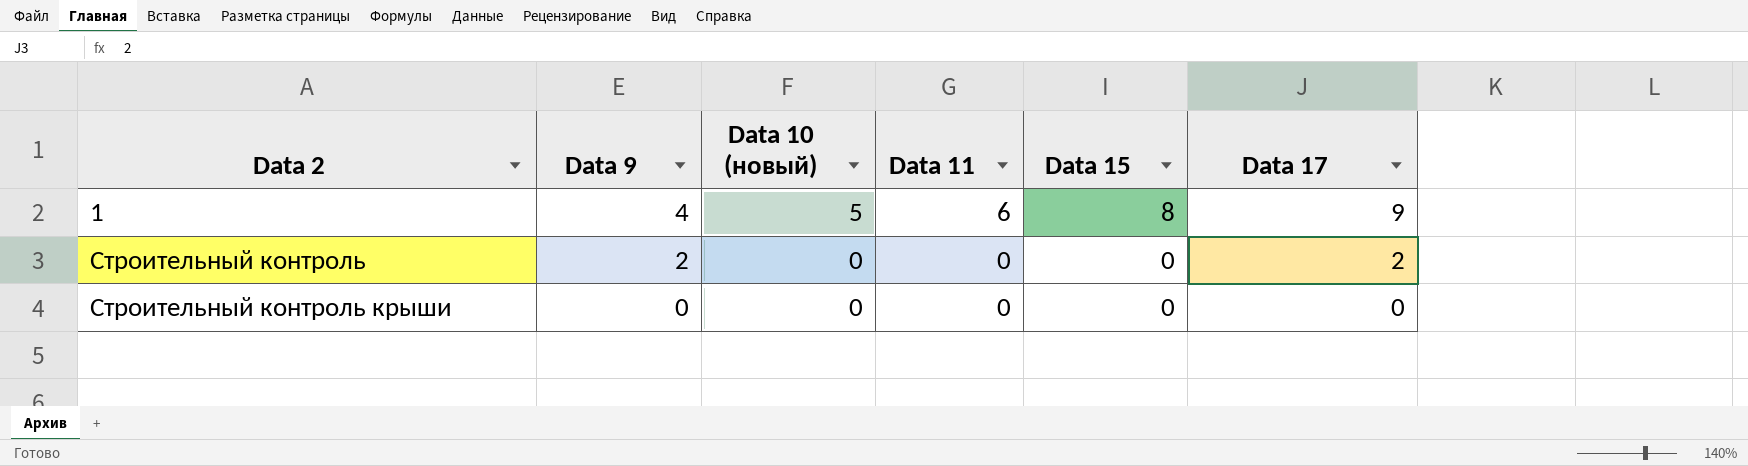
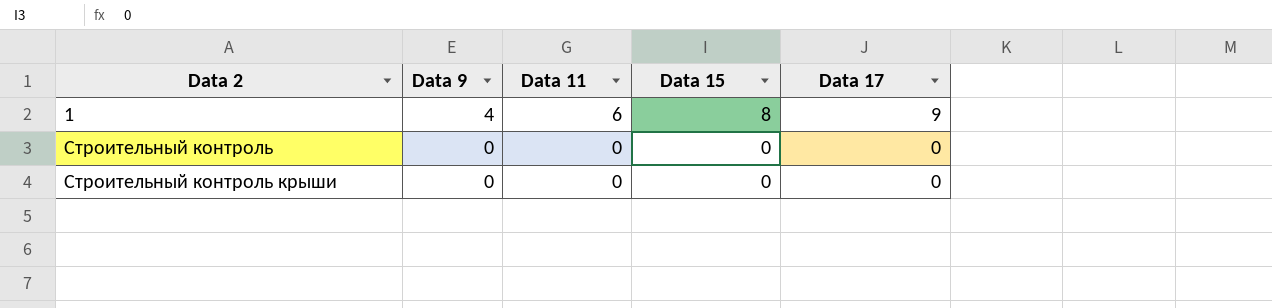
column Data 10 (новый) | position: 3 -> none
Строительный контроль | Data 9: 2 -> 0
Строительный контроль | Data 17: 2 -> 0

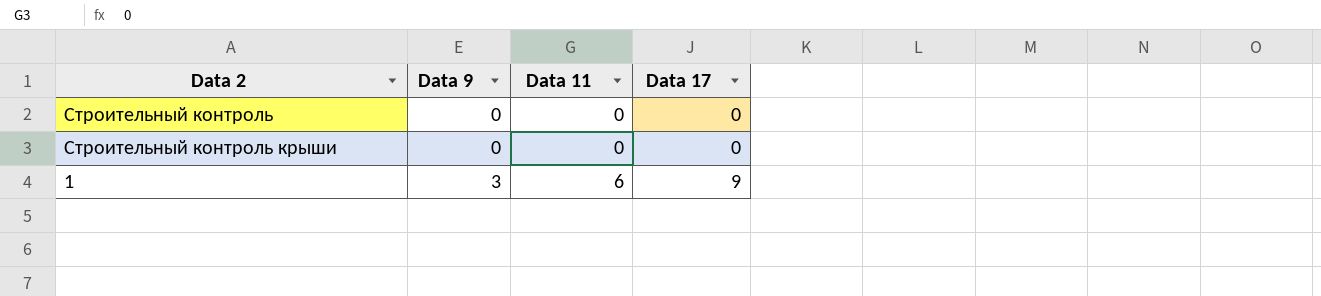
row order: Data 2 ascending -> Data 9 ascending
column Data 15 | position: 4 -> none
1 | Data 9: 4 -> 3

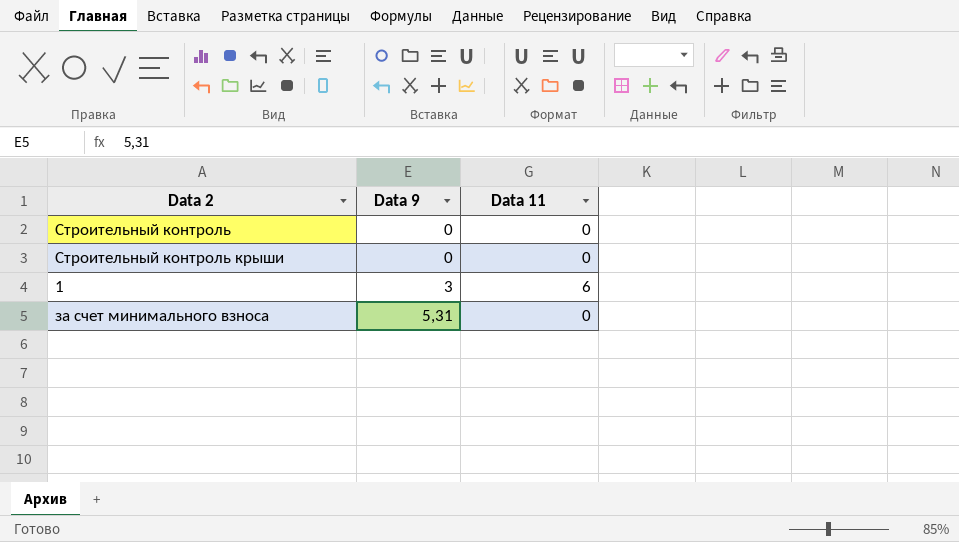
column Data 17 | position: 4 -> none
row за счет минимального взноса: none -> 5,31 | 0

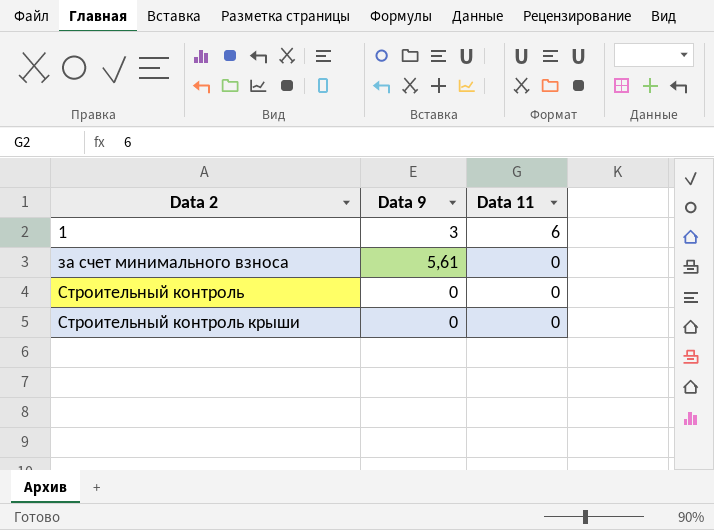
row order: Data 9 ascending -> Data 2 ascending
за счет минимального взноса | Data 9: 5,31 -> 5,61

